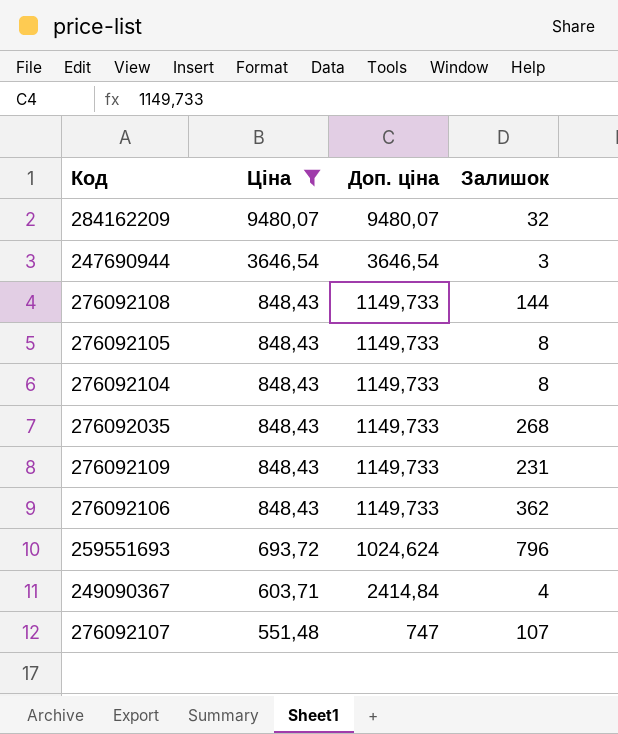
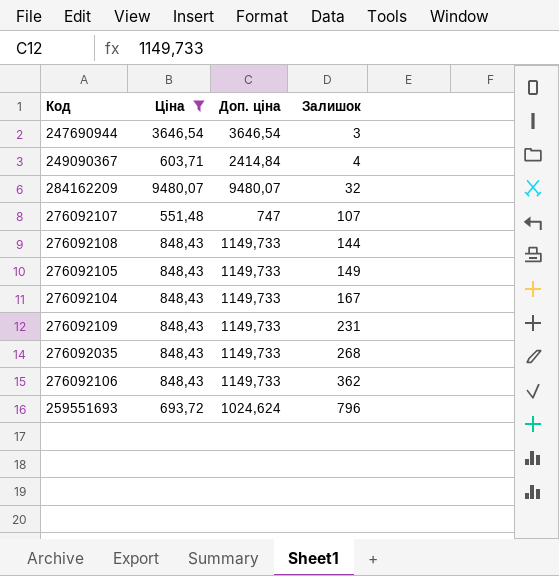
row order: Ціна descending -> Залишок ascending
276092105 | Залишок: 8 -> 149
276092104 | Залишок: 8 -> 167

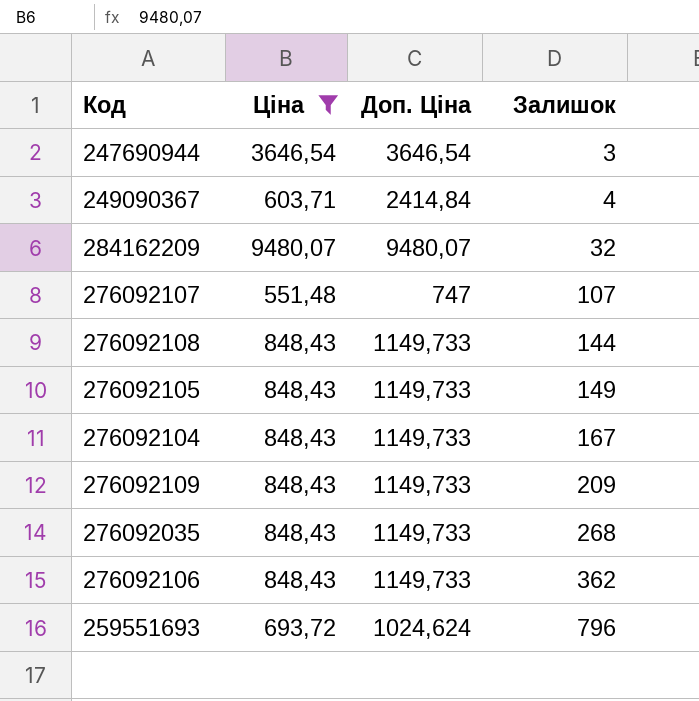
column name: Доп. ціна -> Доп. Ціна
276092109 | Залишок: 231 -> 209

